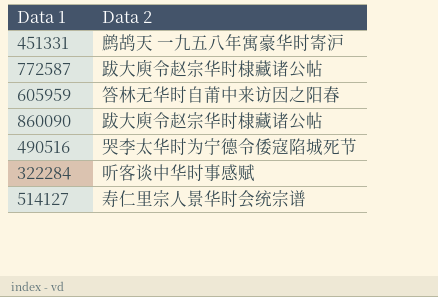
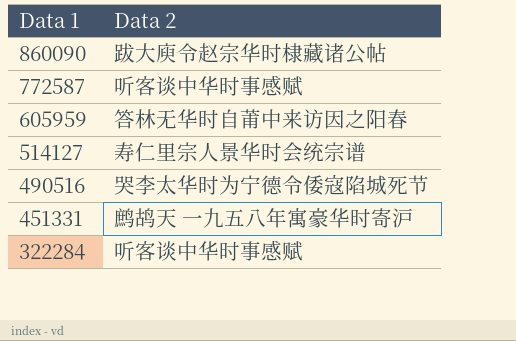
row order: none -> Data 1 descending
772587 | Data 2: 跋大庾令赵宗华时棣藏诸公帖 -> 听客谈中华时事感赋

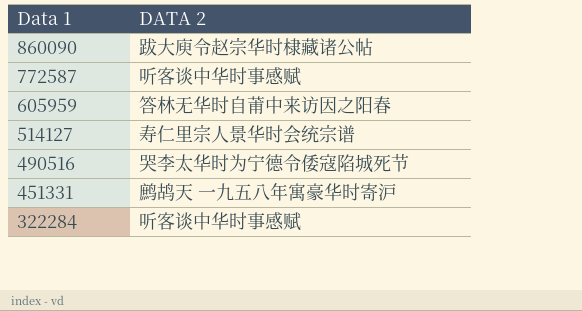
column name: Data 2 -> DATA 2

